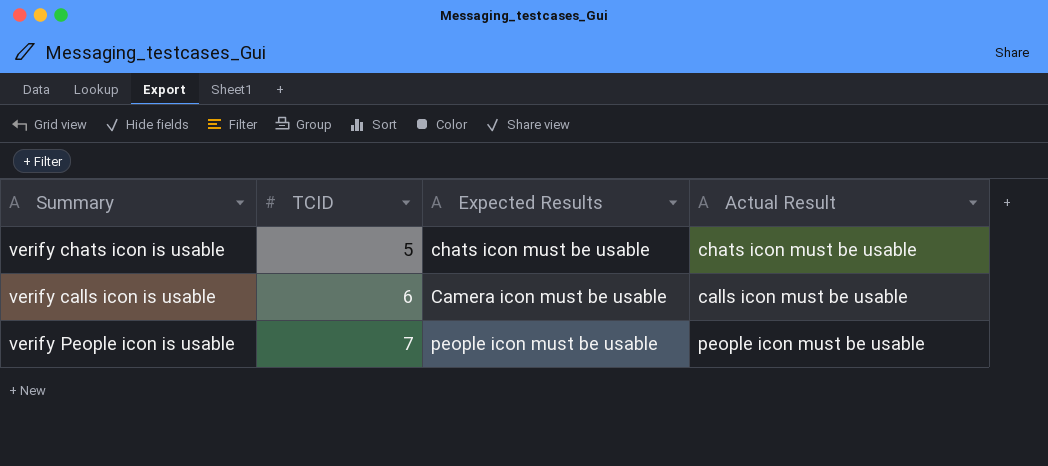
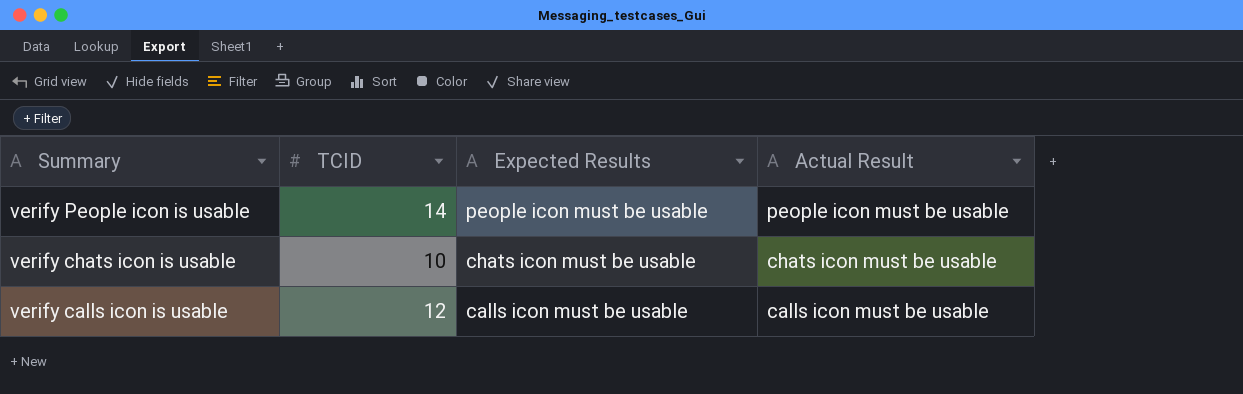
row order: TCID ascending -> Summary descending
verify People icon is usable | TCID: 7 -> 14
verify chats icon is usable | TCID: 5 -> 10
verify calls icon is usable | TCID: 6 -> 12
verify calls icon is usable | Expected Results: Camera icon must be usable -> calls icon must be usable

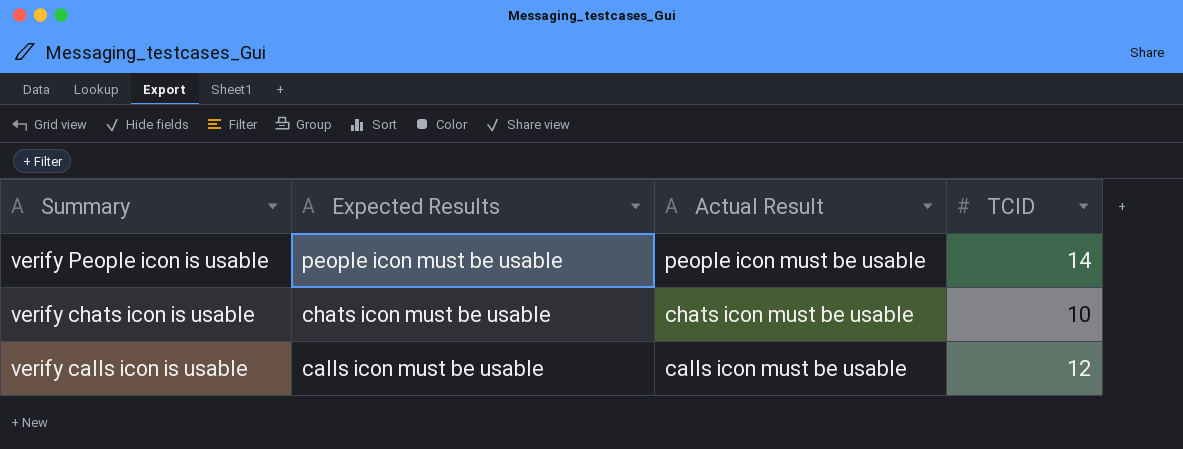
column TCID | position: 2 -> 4

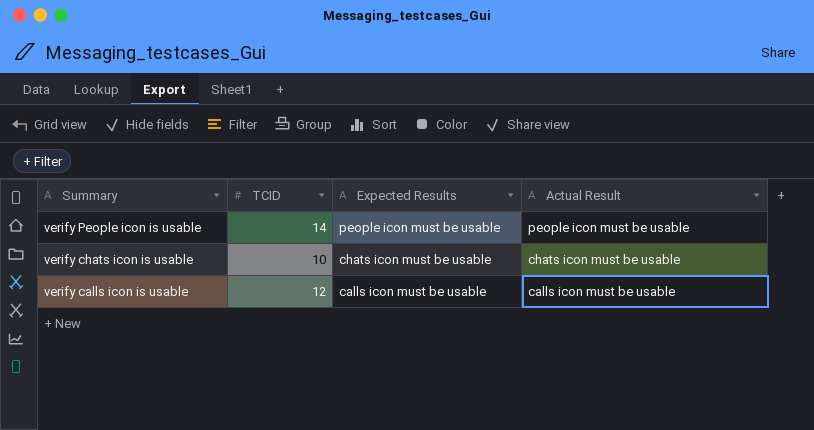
column TCID | position: 4 -> 2

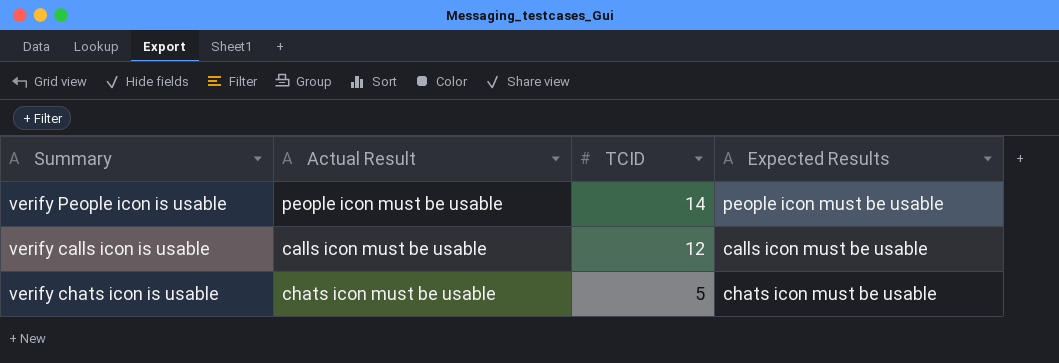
row order: Summary descending -> TCID descending
column Actual Result | position: 4 -> 2
verify chats icon is usable | TCID: 10 -> 5

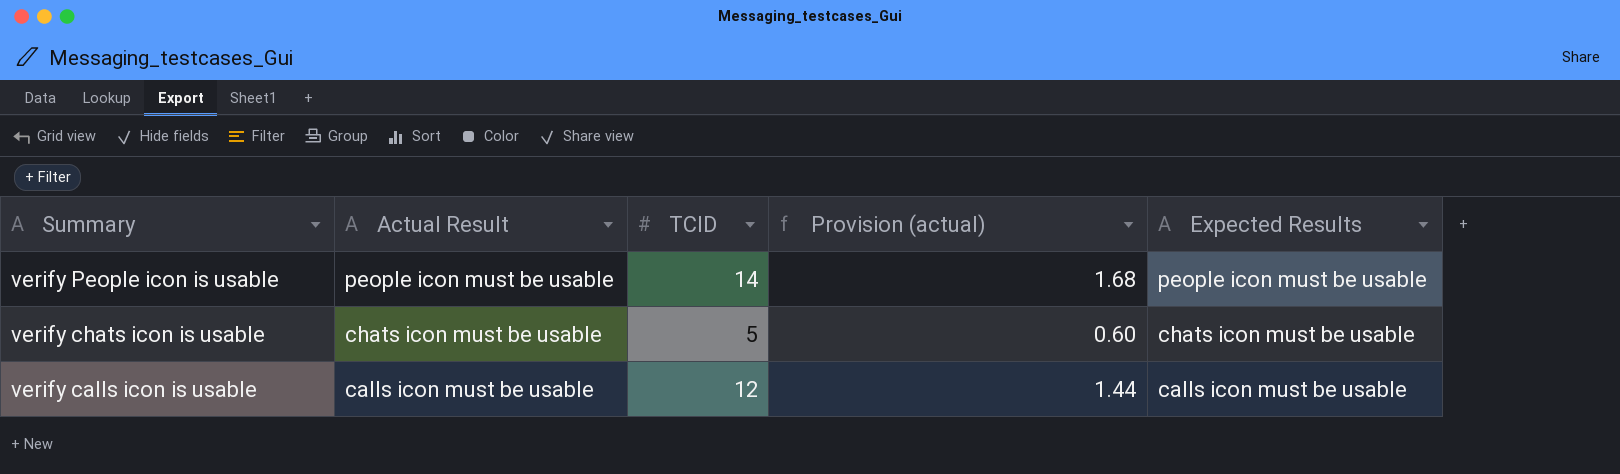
row order: TCID descending -> Summary descending
column Provision (actual) | formula: none -> [TCID] * 0.12

